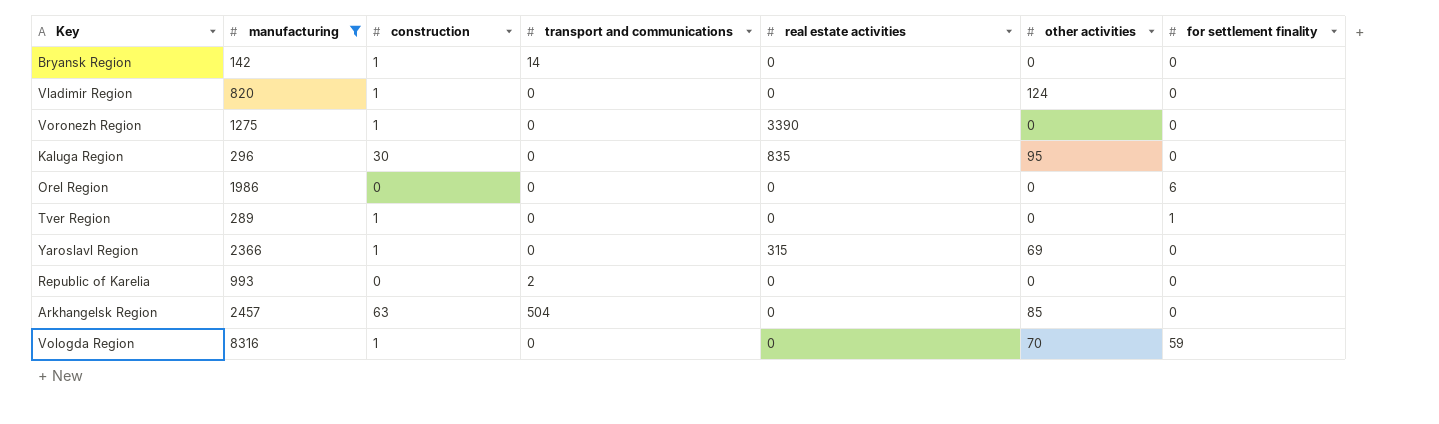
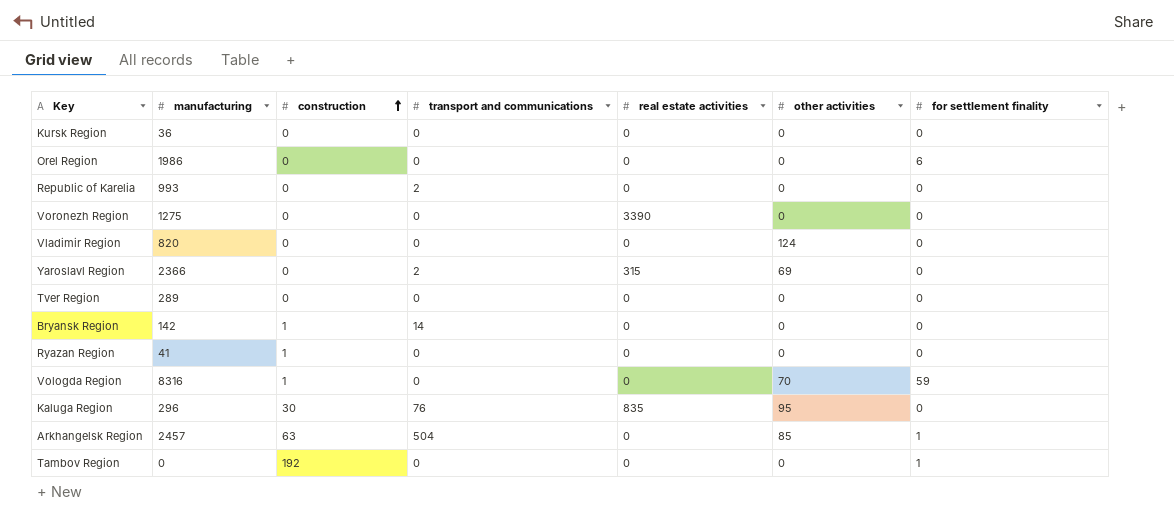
filter: manufacturing >= 142 -> none
row order: none -> construction ascending
Voronezh Region | construction: 1 -> 0
Vladimir Region | construction: 1 -> 0
Yaroslavl Region | construction: 1 -> 0
Yaroslavl Region | transport and communications: 0 -> 2
Tver Region | construction: 1 -> 0
Tver Region | for settlement finality: 1 -> 0
Kaluga Region | transport and communications: 0 -> 76
Arkhangelsk Region | for settlement finality: 0 -> 1

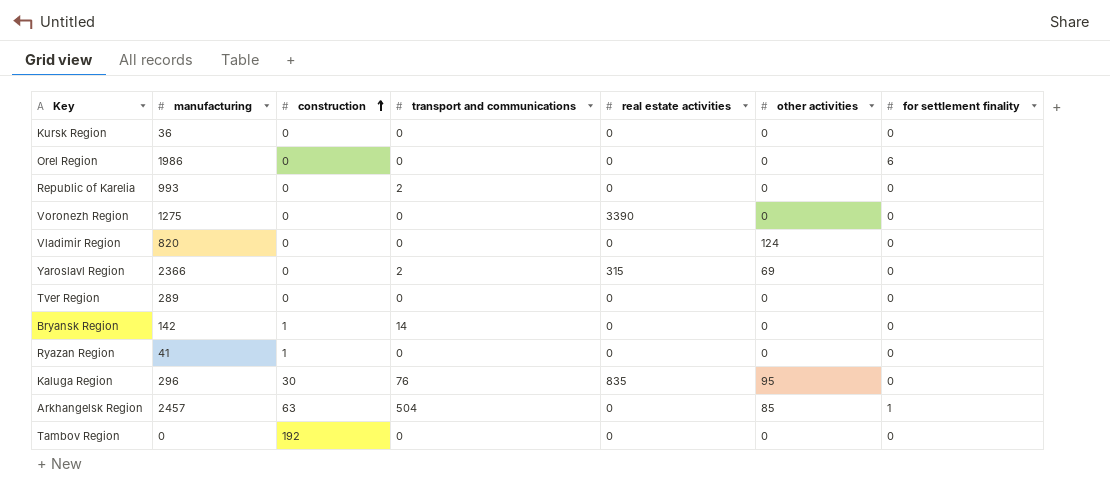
row Vologda Region: 8316 | 1 | 0 | 0 | 70 | 59 -> none
Tambov Region | for settlement finality: 1 -> 0

